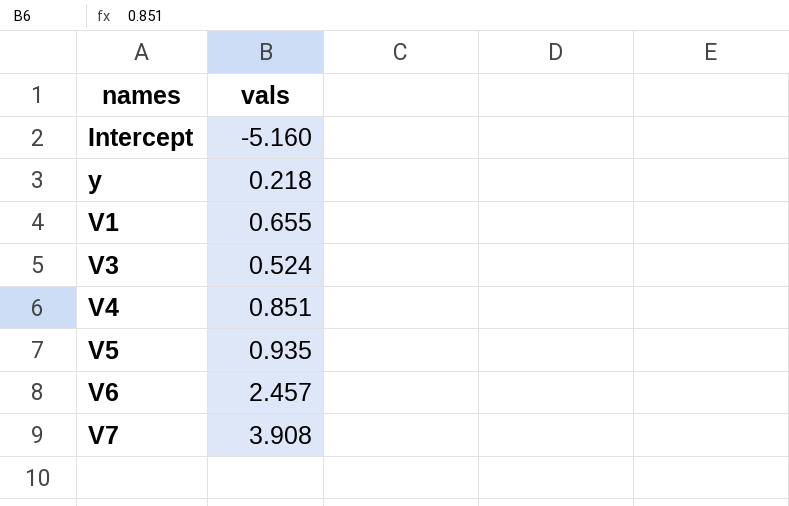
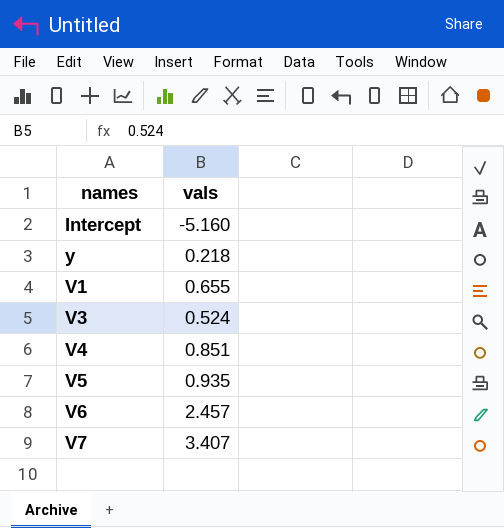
V7 | vals: 3.908 -> 3.407

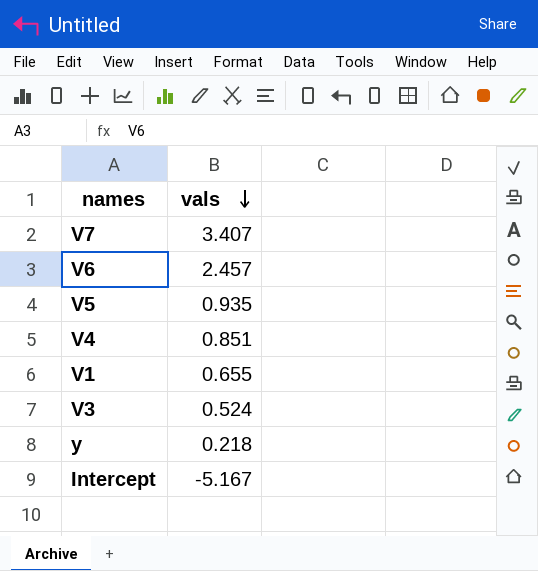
row order: none -> vals descending
Intercept | vals: -5.160 -> -5.167

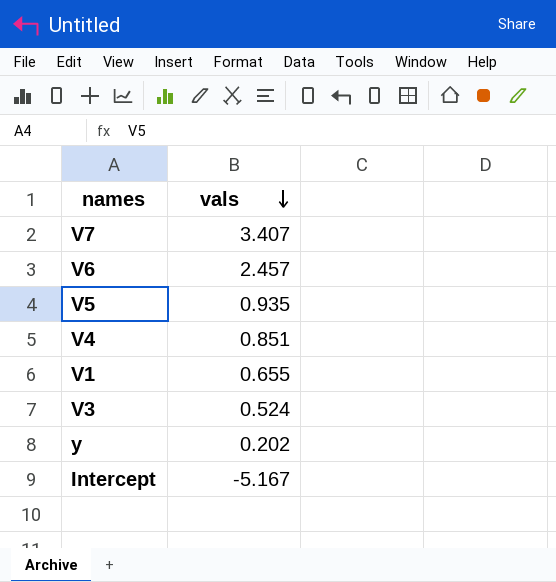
y | vals: 0.218 -> 0.202

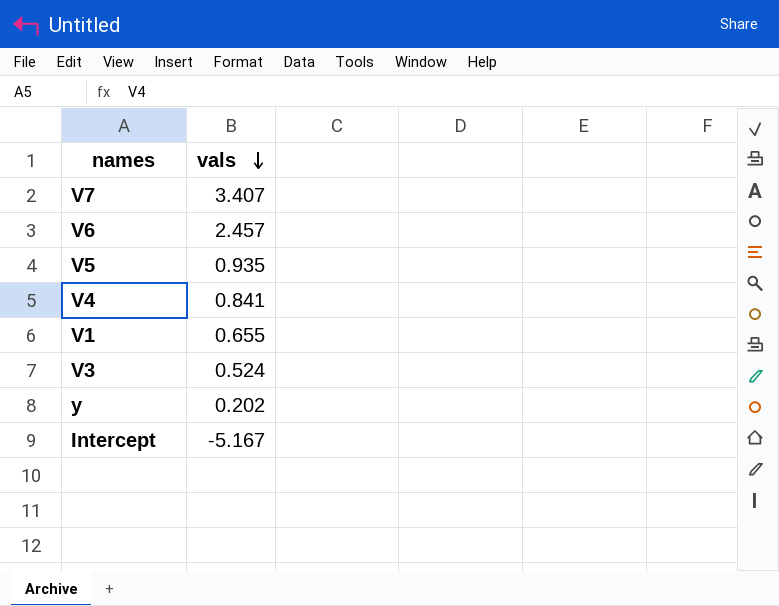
V4 | vals: 0.851 -> 0.841

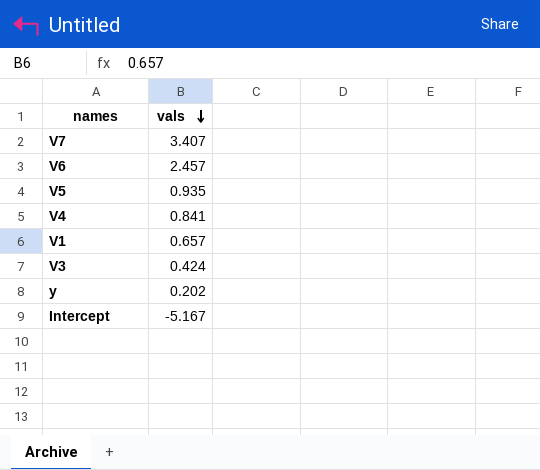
V1 | vals: 0.655 -> 0.657
V3 | vals: 0.524 -> 0.424

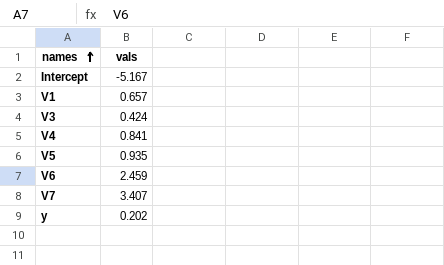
row order: vals descending -> names ascending
V6 | vals: 2.457 -> 2.459

